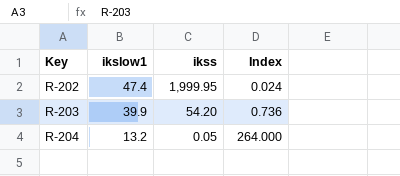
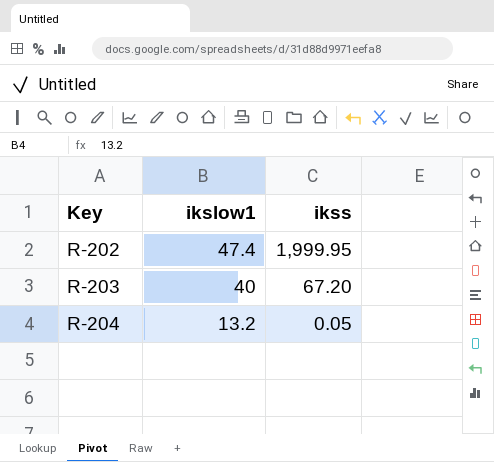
column Index | formula: [ikslow1] / [ikss] -> none
R-203 | ikslow1: 39.9 -> 40
R-203 | ikss: 54.20 -> 67.20

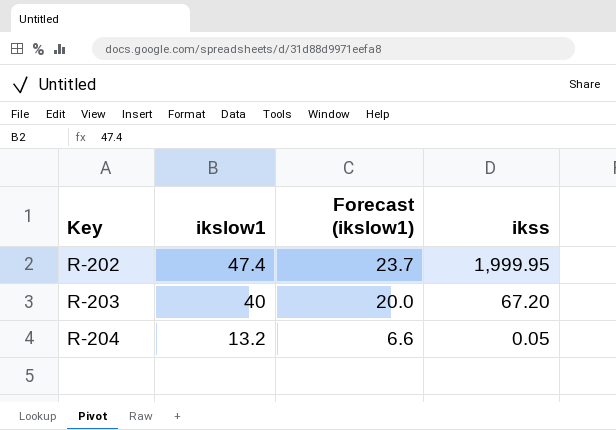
column Forecast (ikslow1) | formula: none -> [ikslow1] * 0.5

